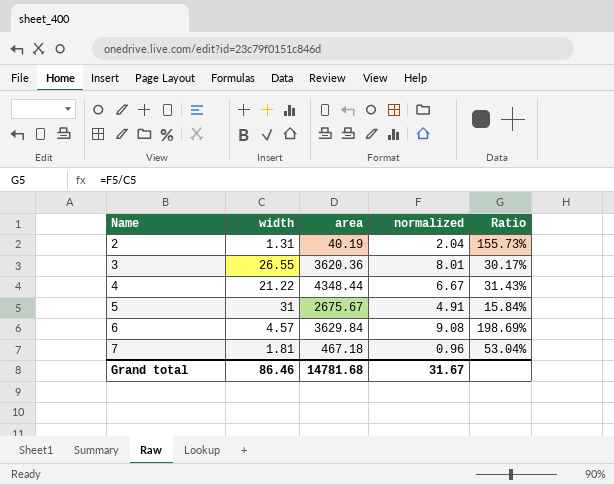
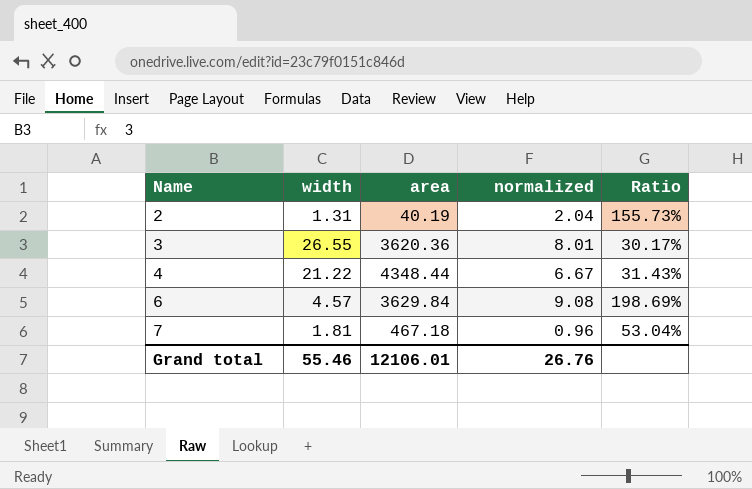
row 5: 31 | 2675.67 | 4.91 | 15.84% -> none
Grand total | width: 86.46 -> 55.46
Grand total | area: 14781.68 -> 12106.01
Grand total | normalized: 31.67 -> 26.76

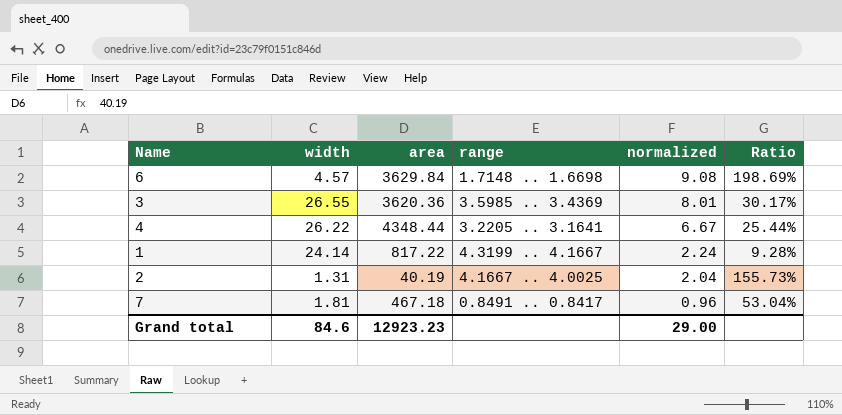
row order: Name ascending -> normalized descending
column range | position: none -> 4
4 | width: 21.22 -> 26.22
4 | Ratio: 31.43% -> 25.44%
row 1: none -> 24.14 | 817.22 | 4.3199 .. 4.1667 | 2.24 | 9.28%
Grand total | width: 55.46 -> 84.6
Grand total | area: 12106.01 -> 12923.23
Grand total | normalized: 26.76 -> 29.00

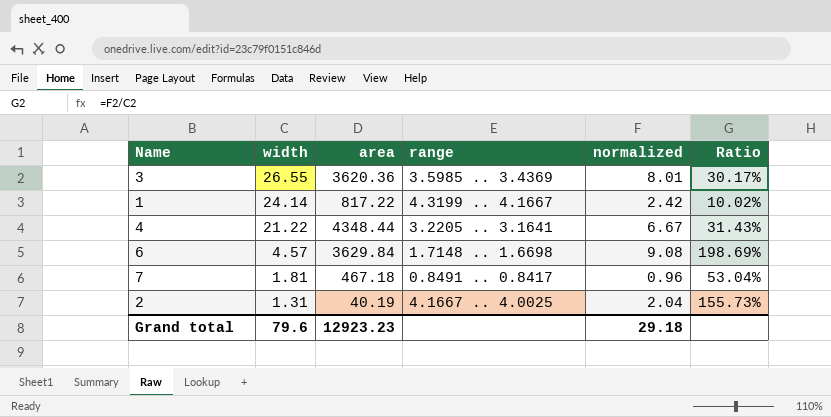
row order: normalized descending -> width descending
1 | normalized: 2.24 -> 2.42
1 | Ratio: 9.28% -> 10.02%
4 | width: 26.22 -> 21.22
4 | Ratio: 25.44% -> 31.43%
Grand total | width: 84.6 -> 79.6
Grand total | normalized: 29.00 -> 29.18

